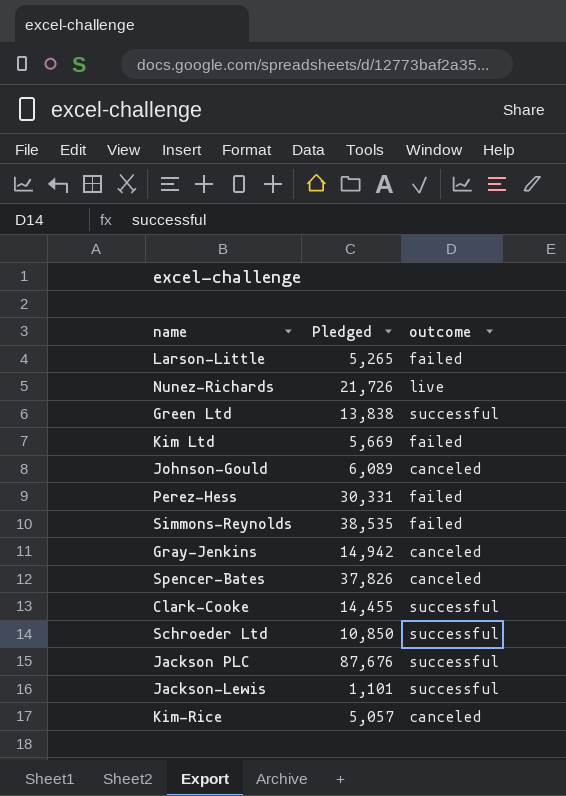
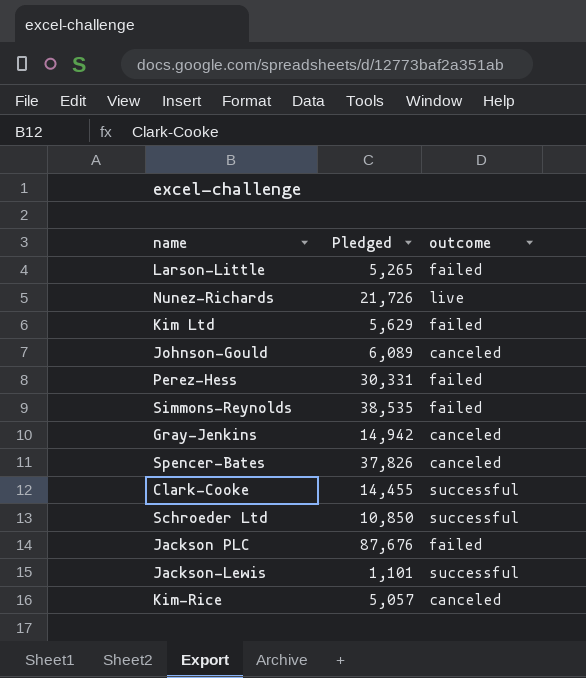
row Green Ltd: 13,838 | successful -> none
Kim Ltd | Pledged: 5,669 -> 5,629
Jackson PLC | outcome: successful -> failed

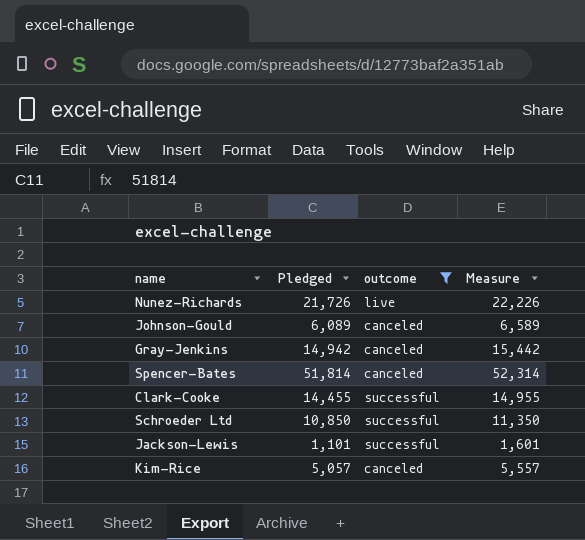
filter: none -> outcome != failed
column Measure | formula: none -> [Pledged] + 500
Spencer-Bates | Pledged: 37,826 -> 51,814

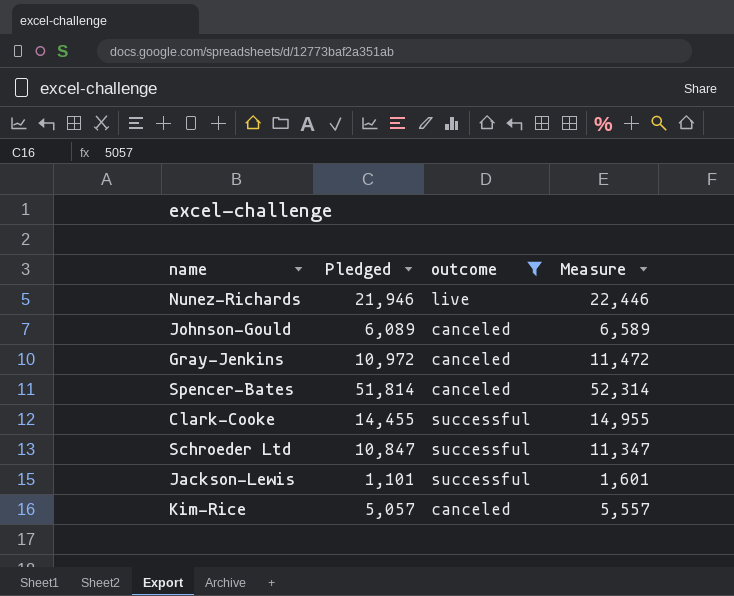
Nunez-Richards | Pledged: 21,726 -> 21,946
Nunez-Richards | Measure: 22,226 -> 22,446
Gray-Jenkins | Pledged: 14,942 -> 10,972
Gray-Jenkins | Measure: 15,442 -> 11,472
Schroeder Ltd | Pledged: 10,850 -> 10,847
Schroeder Ltd | Measure: 11,350 -> 11,347

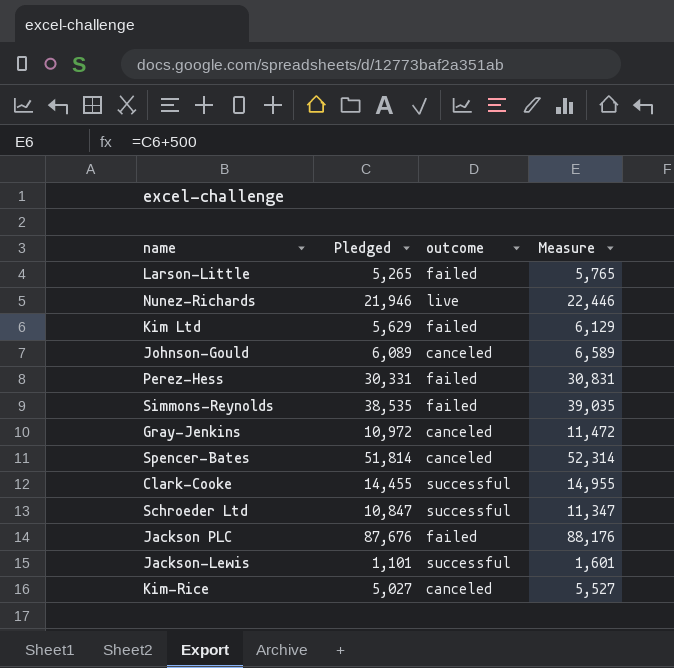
filter: outcome != failed -> none
Kim-Rice | Pledged: 5,057 -> 5,027
Kim-Rice | Measure: 5,557 -> 5,527

